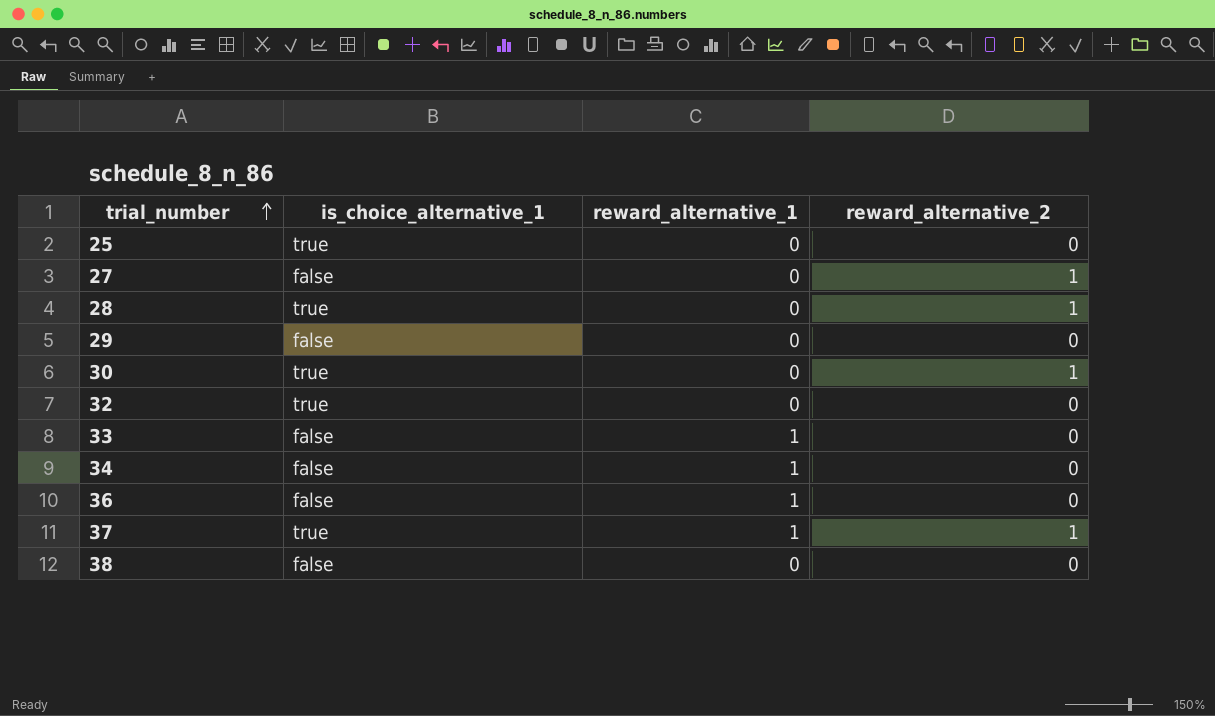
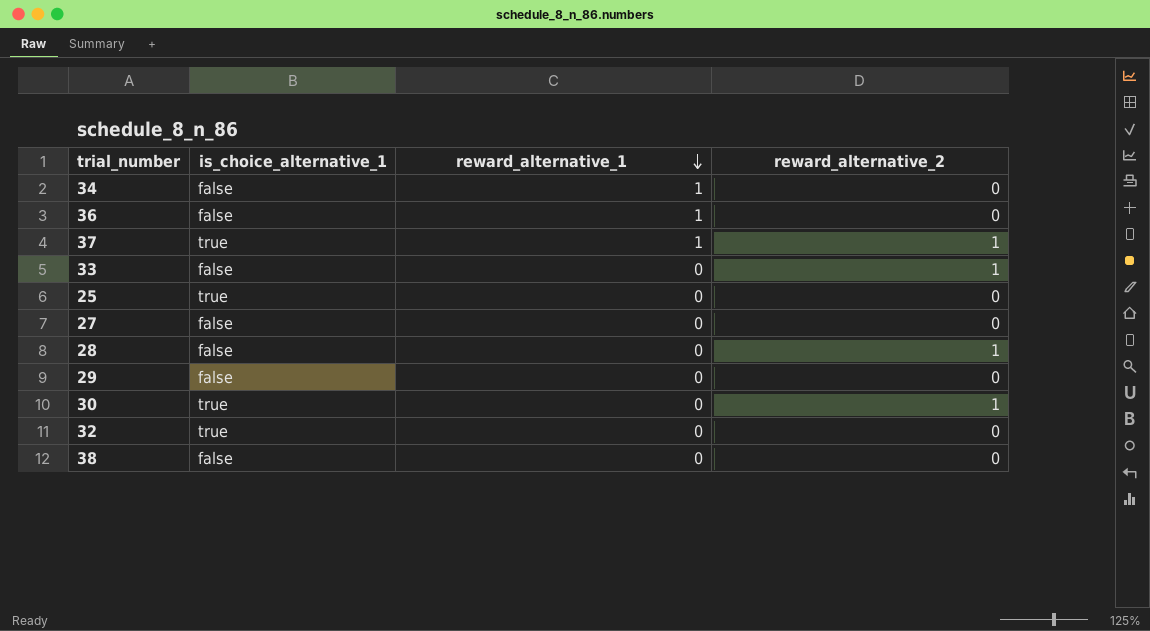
row order: trial_number ascending -> reward_alternative_1 descending
33 | reward_alternative_1: 1 -> 0
33 | reward_alternative_2: 0 -> 1
27 | reward_alternative_2: 1 -> 0
28 | is_choice_alternative_1: true -> false

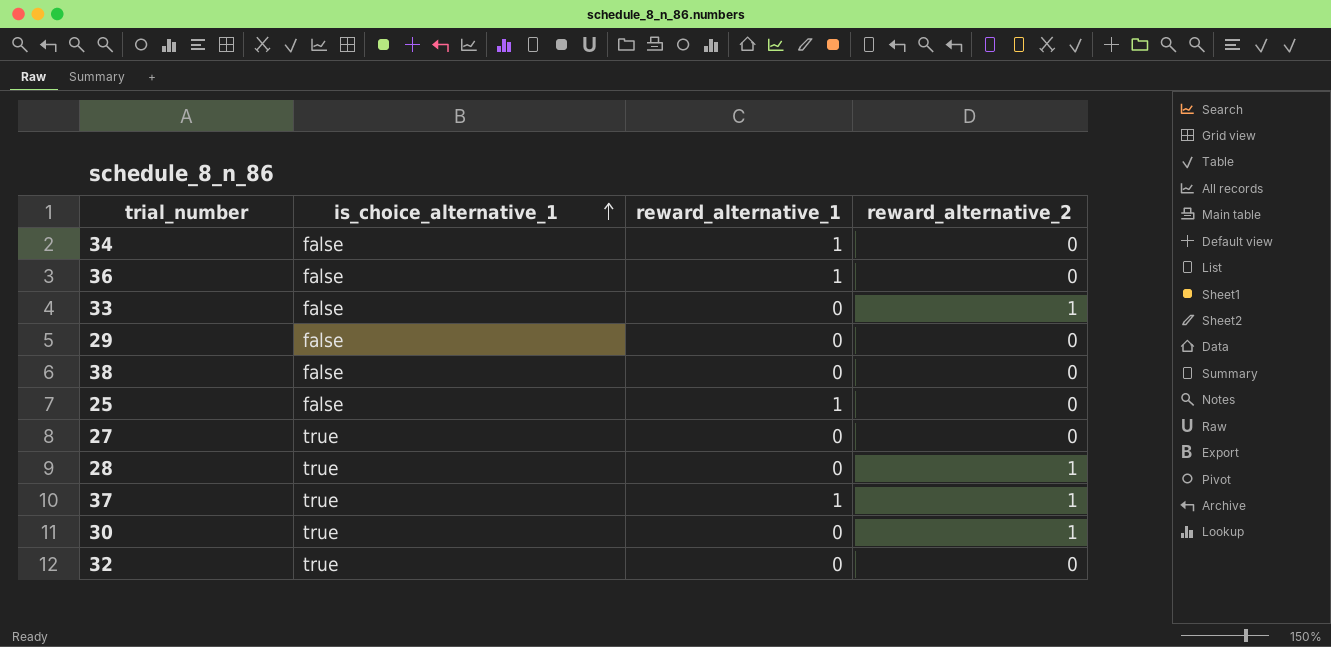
row order: reward_alternative_1 descending -> is_choice_alternative_1 ascending
25 | is_choice_alternative_1: true -> false
25 | reward_alternative_1: 0 -> 1
27 | is_choice_alternative_1: false -> true
28 | is_choice_alternative_1: false -> true

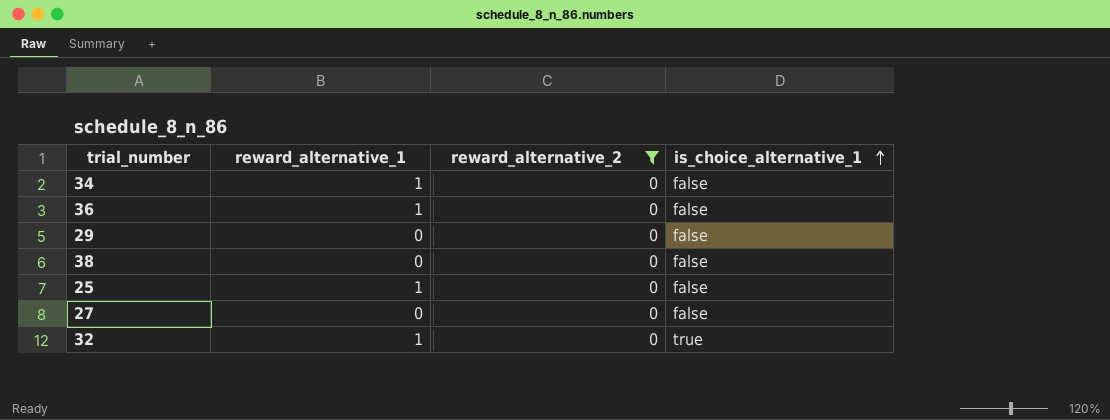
filter: none -> reward_alternative_2 = 0
column is_choice_alternative_1 | position: 2 -> 4
27 | is_choice_alternative_1: true -> false
32 | reward_alternative_1: 0 -> 1

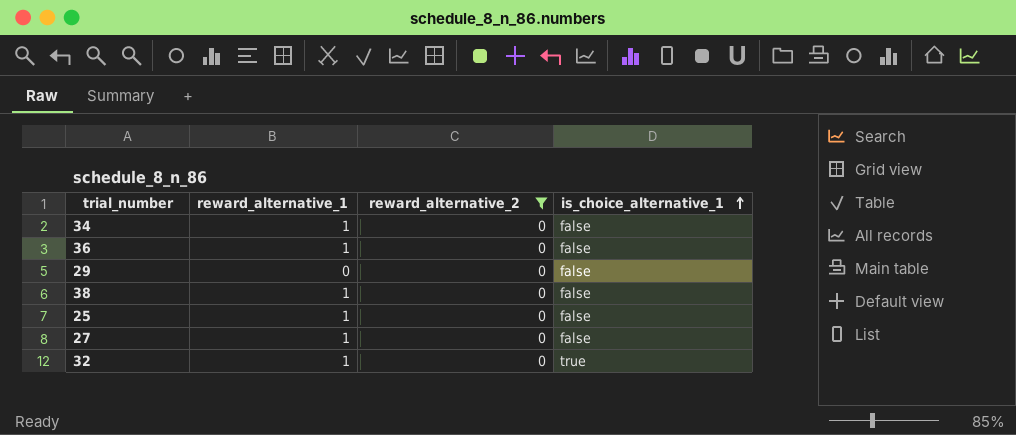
38 | reward_alternative_1: 0 -> 1
27 | reward_alternative_1: 0 -> 1

